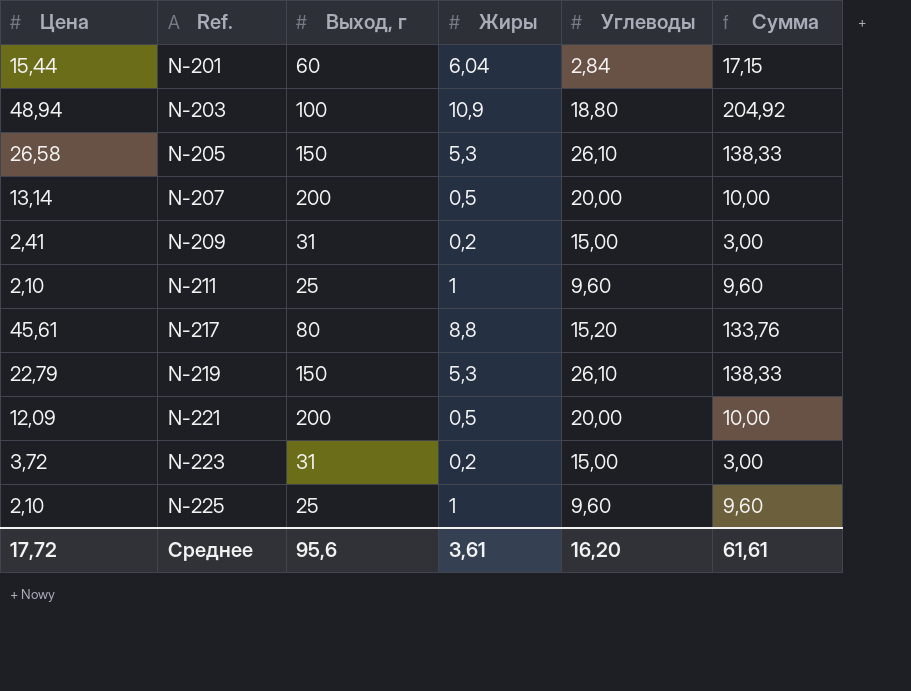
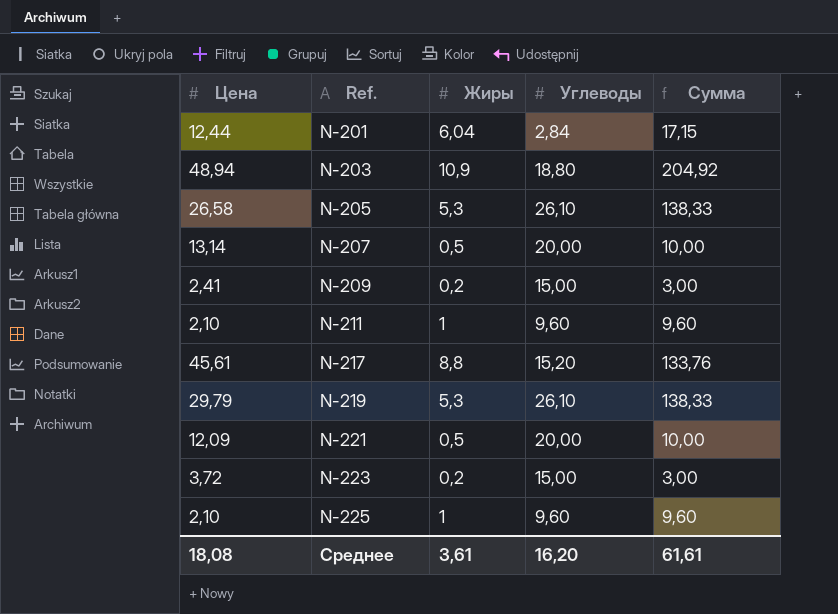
column Выход, г | position: 3 -> none
N-201 | Цена: 15,44 -> 12,44
N-219 | Цена: 22,79 -> 29,79
Среднее | Цена: 17,72 -> 18,08

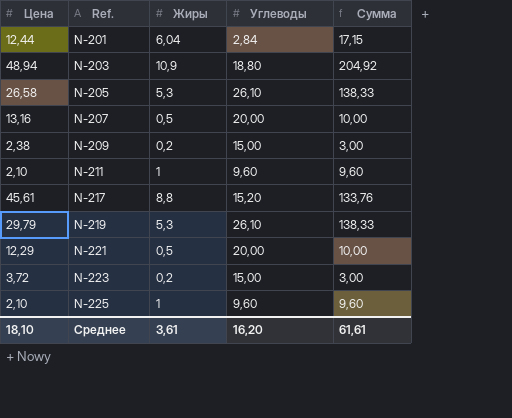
N-207 | Цена: 13,14 -> 13,16
N-209 | Цена: 2,41 -> 2,38
N-221 | Цена: 12,09 -> 12,29
Среднее | Цена: 18,08 -> 18,10

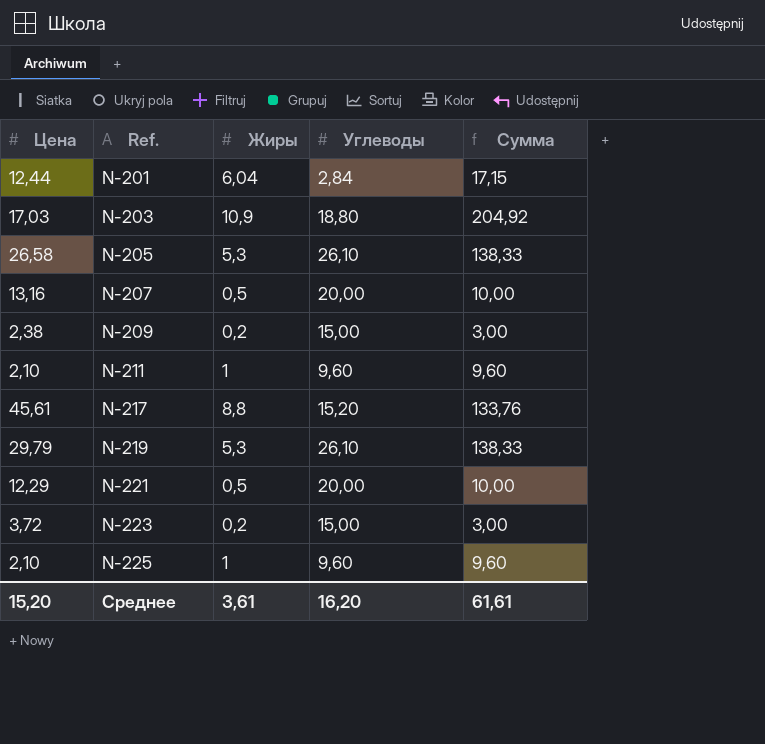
N-203 | Цена: 48,94 -> 17,03
Среднее | Цена: 18,10 -> 15,20

